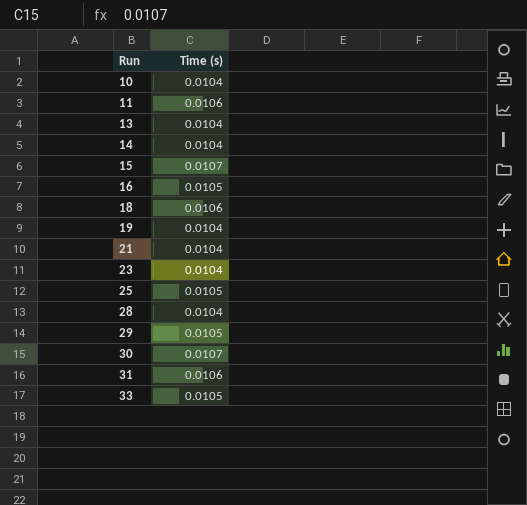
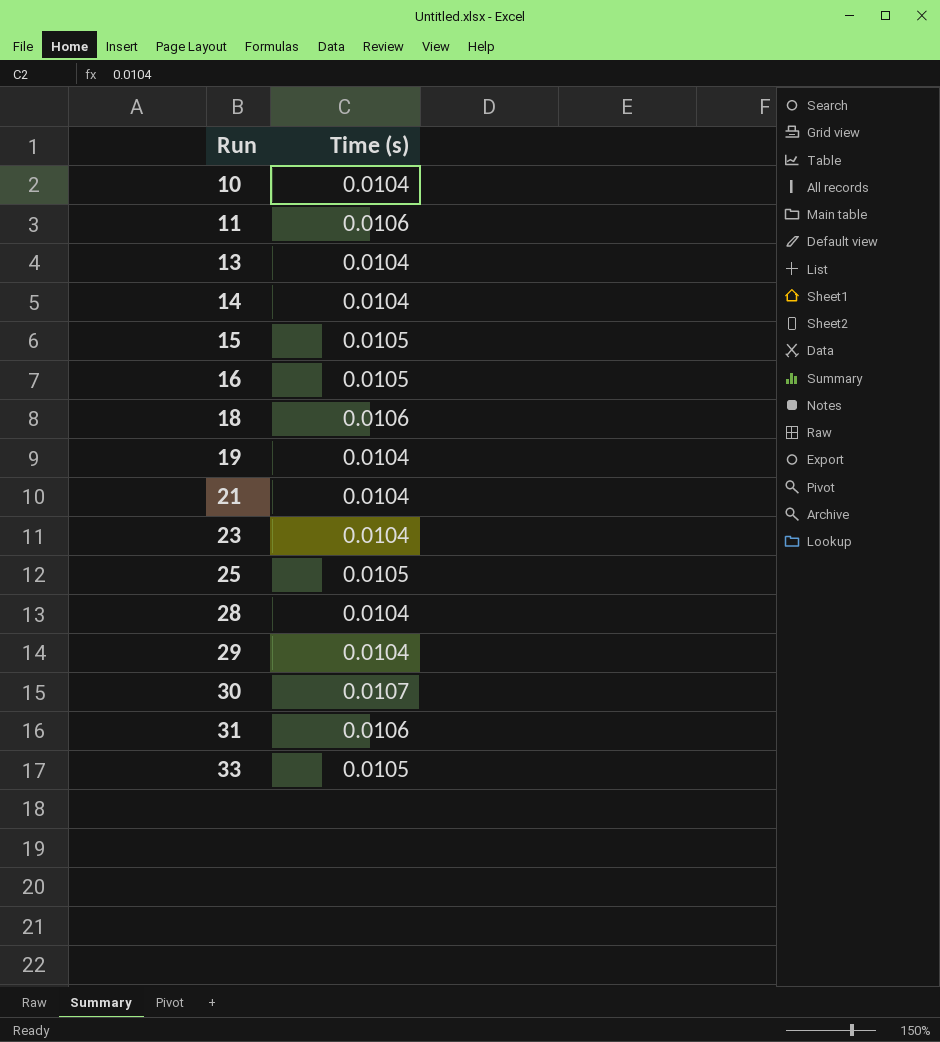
15 | Time (s): 0.0107 -> 0.0105
29 | Time (s): 0.0105 -> 0.0104

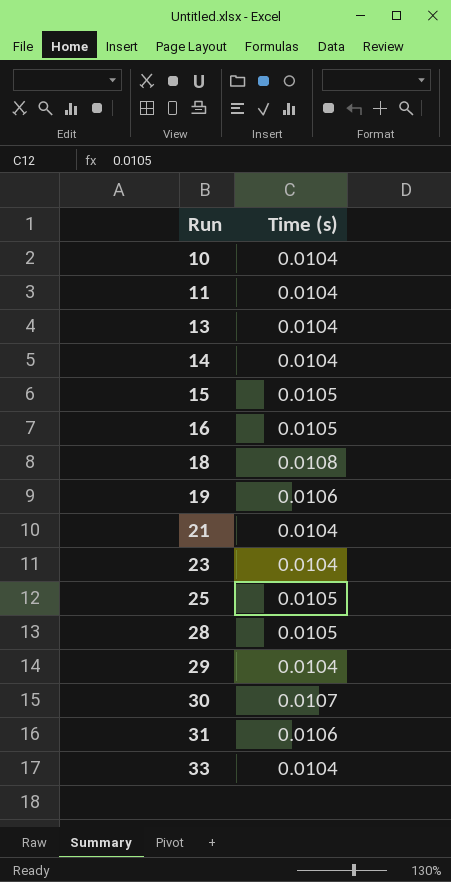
11 | Time (s): 0.0106 -> 0.0104
18 | Time (s): 0.0106 -> 0.0108
19 | Time (s): 0.0104 -> 0.0106
28 | Time (s): 0.0104 -> 0.0105
33 | Time (s): 0.0105 -> 0.0104

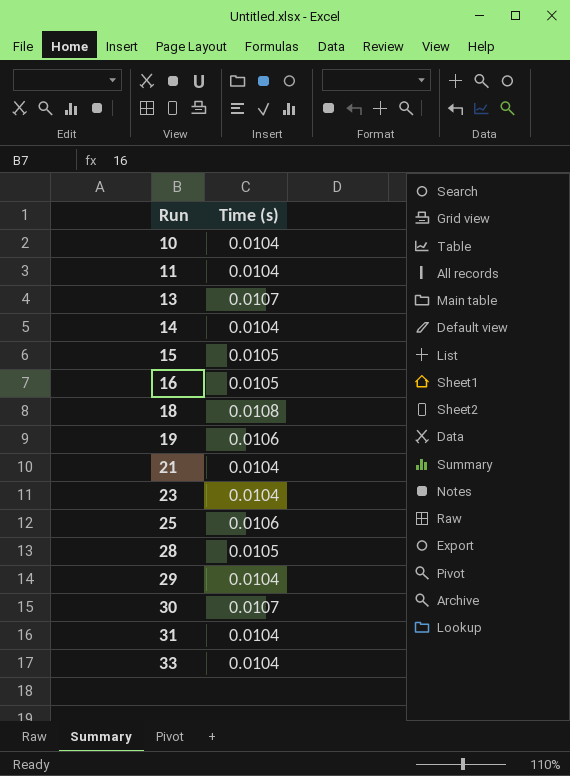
13 | Time (s): 0.0104 -> 0.0107
25 | Time (s): 0.0105 -> 0.0106
31 | Time (s): 0.0106 -> 0.0104

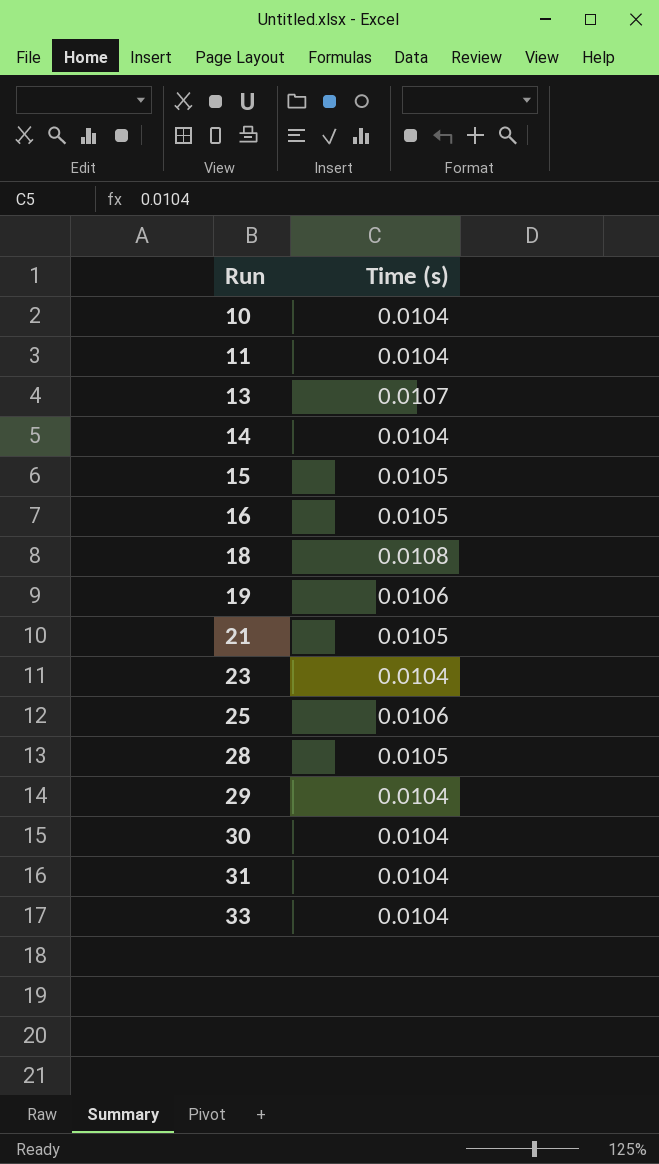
21 | Time (s): 0.0104 -> 0.0105
30 | Time (s): 0.0107 -> 0.0104

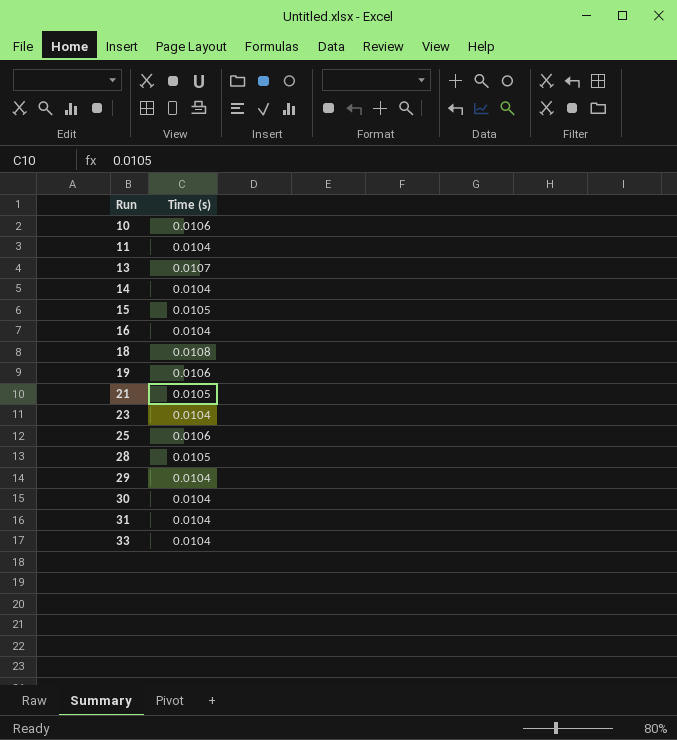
10 | Time (s): 0.0104 -> 0.0106
16 | Time (s): 0.0105 -> 0.0104

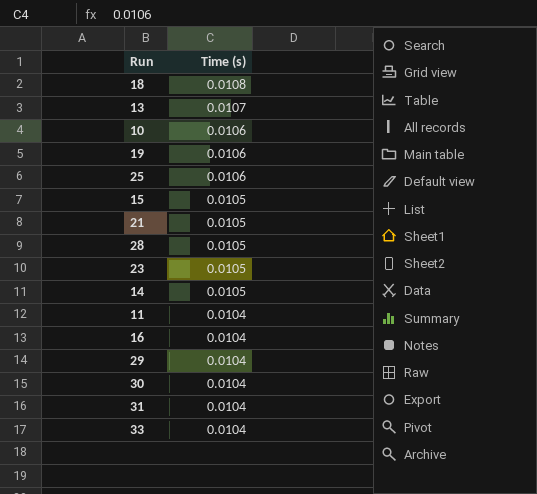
row order: Run ascending -> Time (s) descending
23 | Time (s): 0.0104 -> 0.0105
14 | Time (s): 0.0104 -> 0.0105

